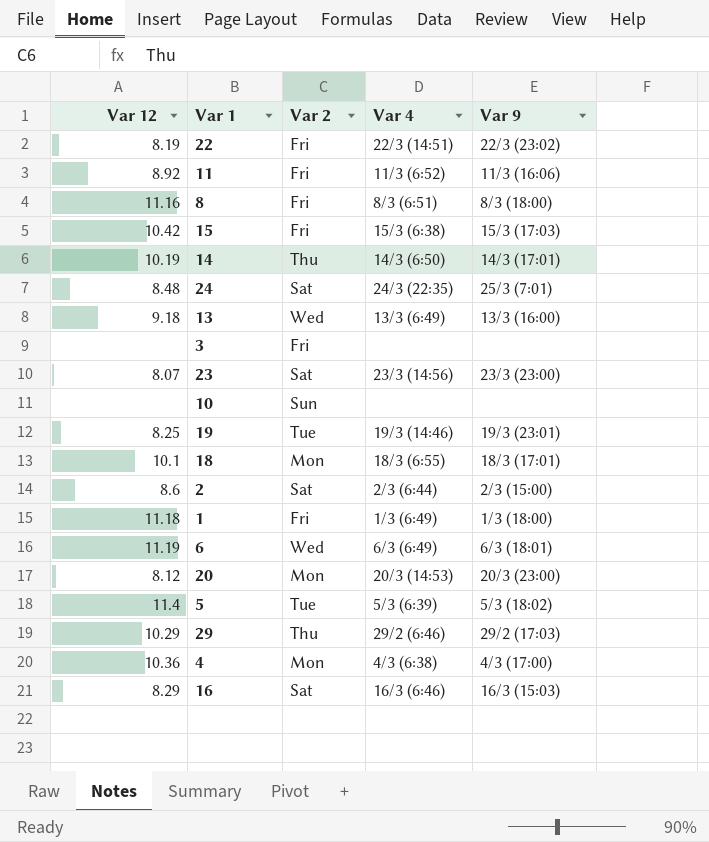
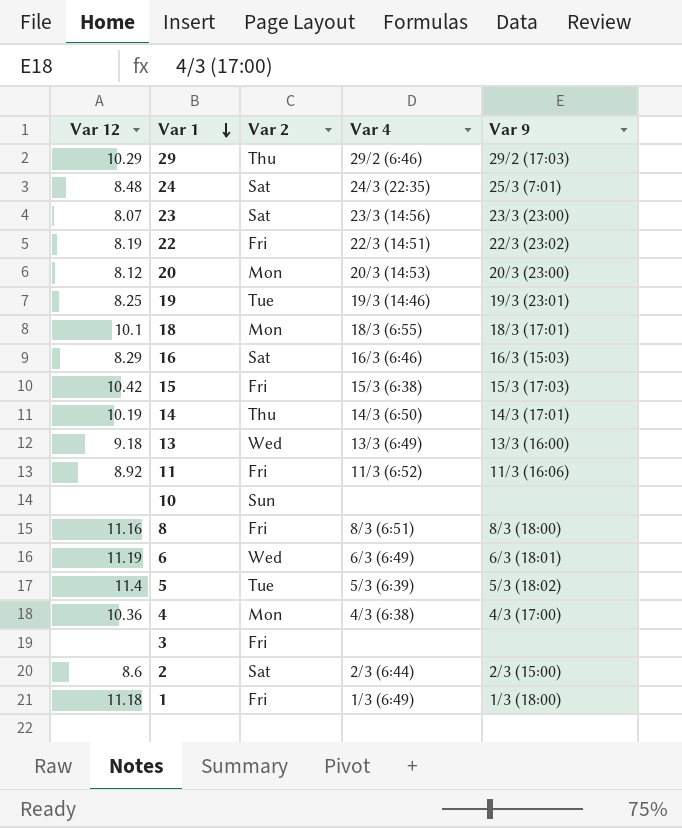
row order: none -> Var 1 descending

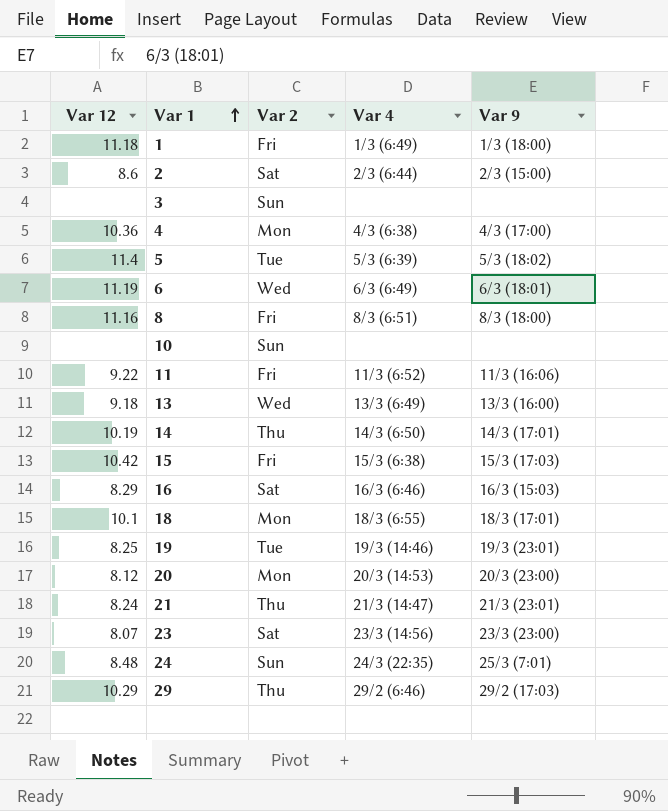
row order: Var 1 descending -> Var 1 ascending
row 22: 8.19 | Fri | 22/3 (14:51) | 22/3 (23:02) -> none
3 | Var 2: Fri -> Sun
11 | Var 12: 8.92 -> 9.22
row 21: none -> 8.24 | Thu | 21/3 (14:47) | 21/3 (23:01)
24 | Var 2: Sat -> Sun

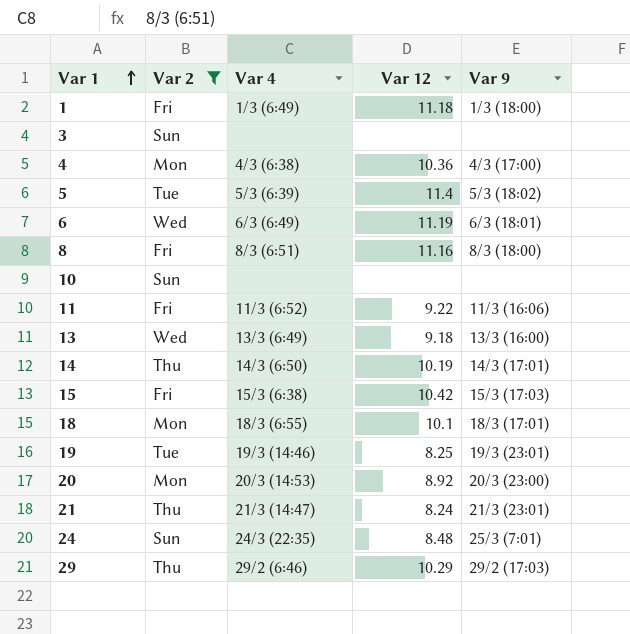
filter: none -> Var 2 != Sat
column Var 12 | position: 1 -> 4
20 | Var 12: 8.12 -> 8.92

